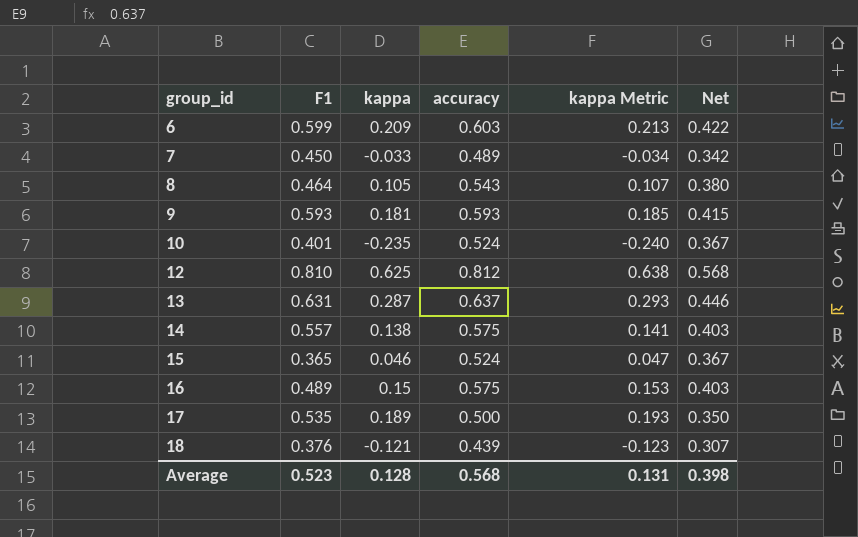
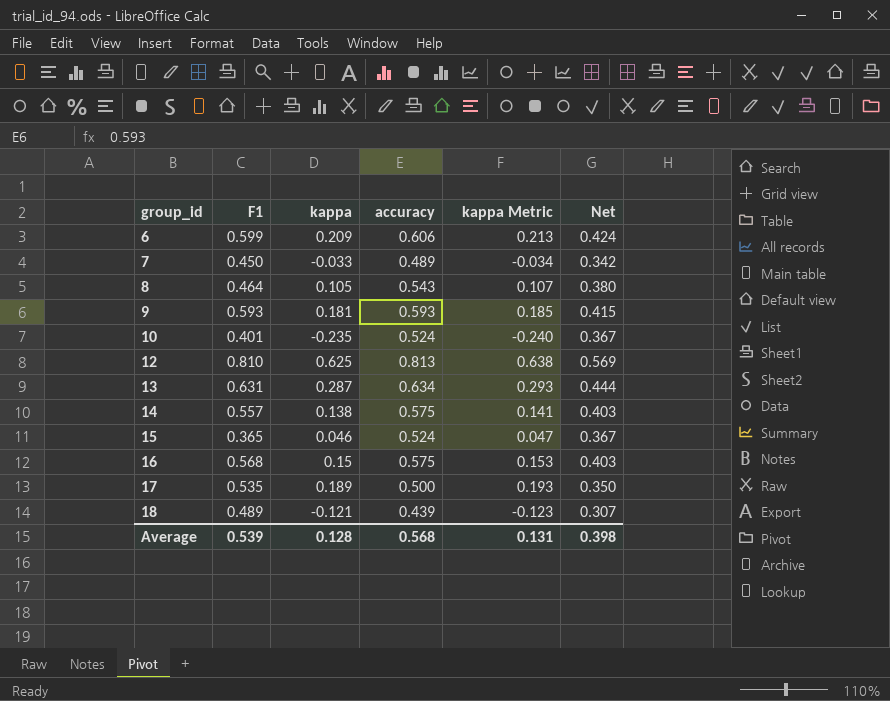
6 | accuracy: 0.603 -> 0.606
6 | Net: 0.422 -> 0.424
12 | accuracy: 0.812 -> 0.813
12 | Net: 0.568 -> 0.569
13 | accuracy: 0.637 -> 0.634
13 | Net: 0.446 -> 0.444
16 | F1: 0.489 -> 0.568
18 | F1: 0.376 -> 0.489
Average | F1: 0.523 -> 0.539

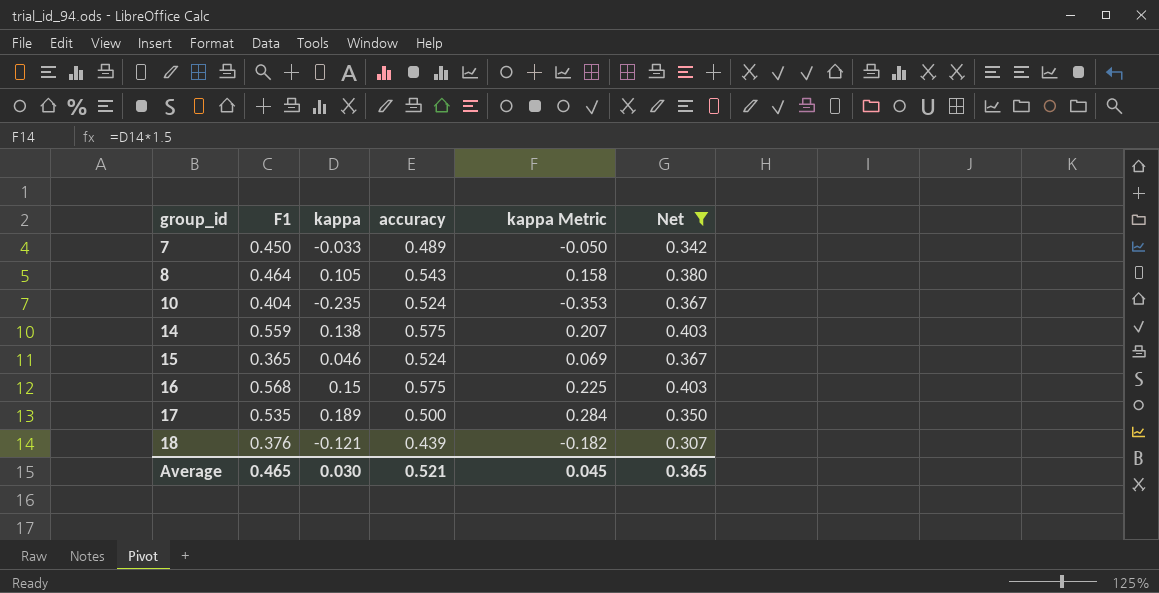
filter: none -> Net <= 0.403
column kappa Metric | formula: [kappa] * 1.02 -> [kappa] * 1.5
10 | F1: 0.401 -> 0.404
14 | F1: 0.557 -> 0.559
18 | F1: 0.489 -> 0.376
Average | F1: 0.539 -> 0.465
Average | kappa: 0.128 -> 0.030
Average | accuracy: 0.568 -> 0.521
Average | kappa Metric: 0.131 -> 0.045
Average | Net: 0.398 -> 0.365

